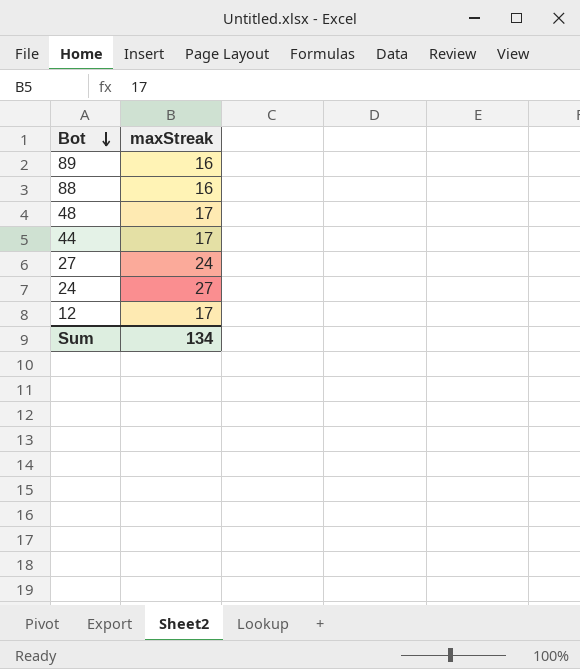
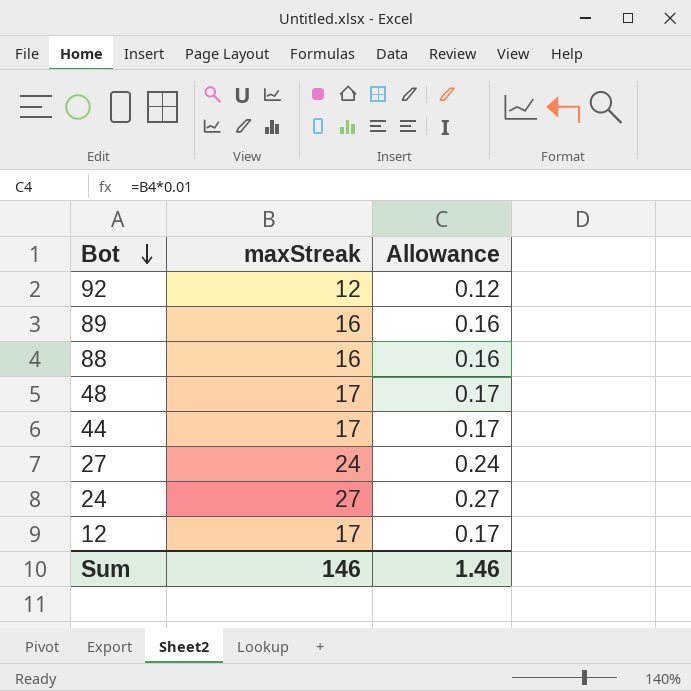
column Allowance | formula: none -> [maxStreak] * 0.01
row 92: none -> 12 | 0.12
Sum | maxStreak: 134 -> 146

